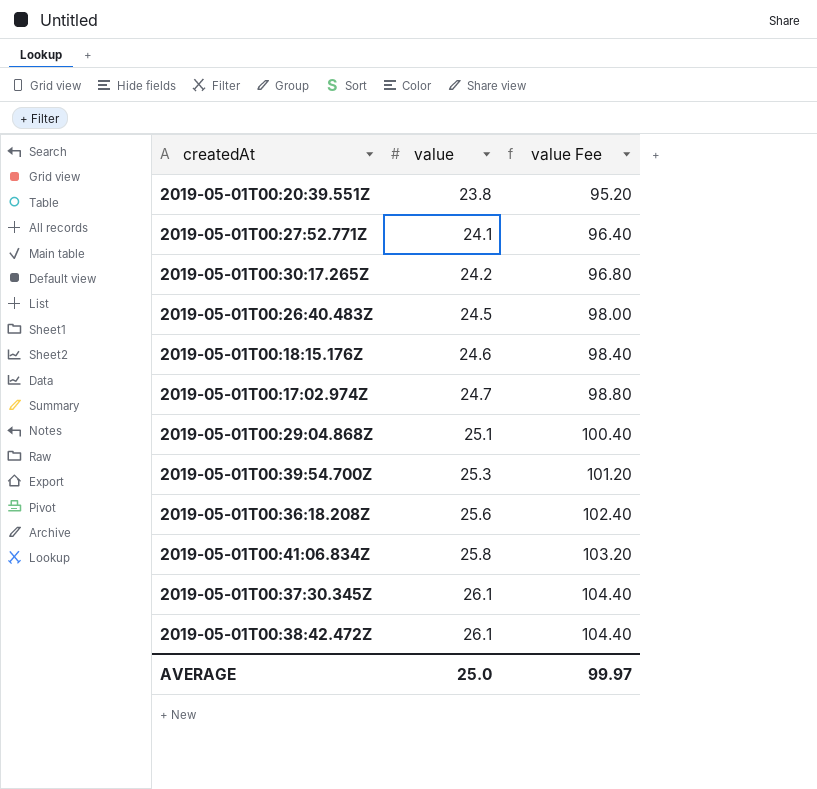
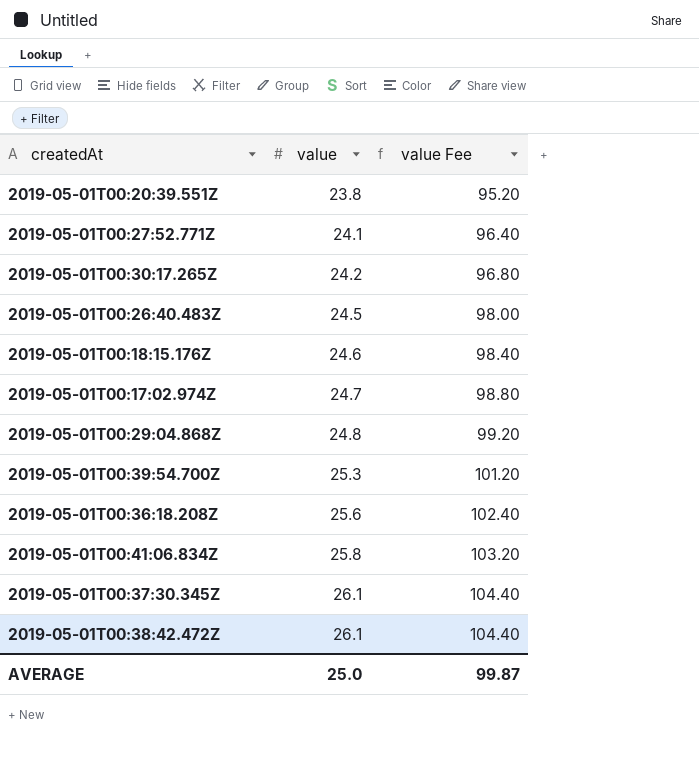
2019-05-01T00:29:04.868Z | value: 25.1 -> 24.8
2019-05-01T00:29:04.868Z | value Fee: 100.40 -> 99.20
AVERAGE | value Fee: 99.97 -> 99.87

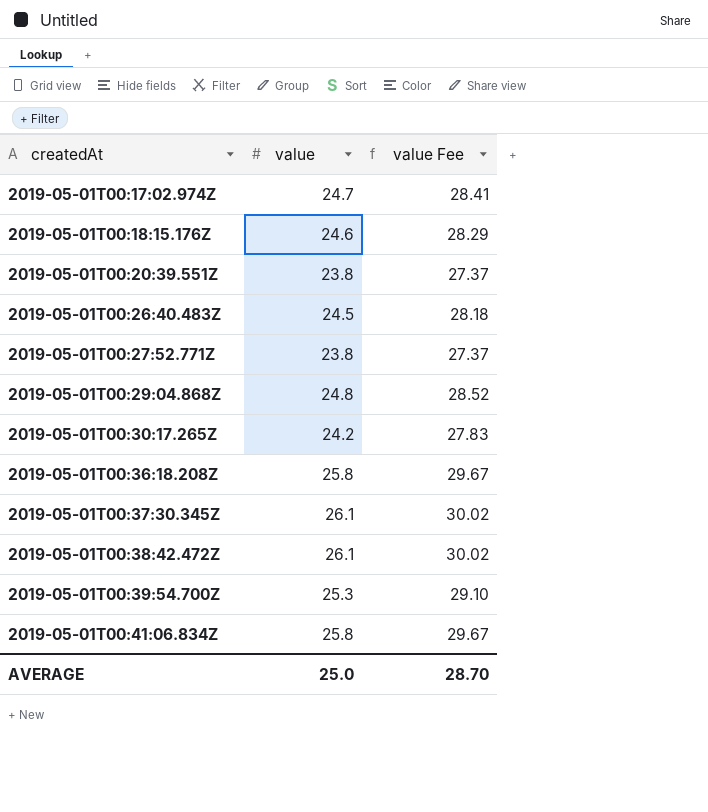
row order: value ascending -> createdAt ascending
column value Fee | formula: [value] * 4 -> [value] * 1.15
2019-05-01T00:27:52.771Z | value: 24.1 -> 23.8
2019-05-01T00:36:18.208Z | value: 25.6 -> 25.8
AVERAGE | value Fee: 99.87 -> 28.70

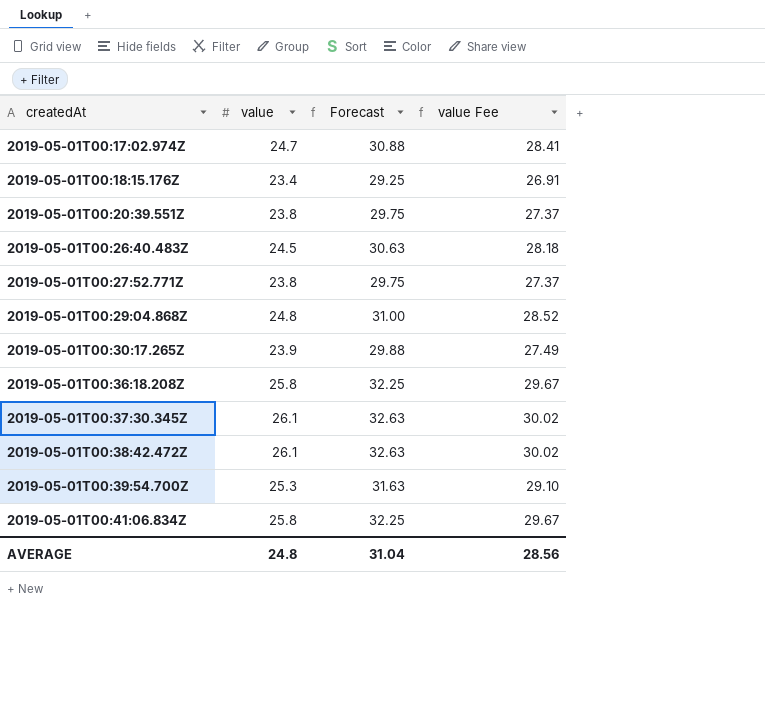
column Forecast | formula: none -> [value] * 1.25
2019-05-01T00:18:15.176Z | value: 24.6 -> 23.4
2019-05-01T00:18:15.176Z | value Fee: 28.29 -> 26.91
2019-05-01T00:30:17.265Z | value: 24.2 -> 23.9
2019-05-01T00:30:17.265Z | value Fee: 27.83 -> 27.49
AVERAGE | value: 25.0 -> 24.8
AVERAGE | value Fee: 28.70 -> 28.56

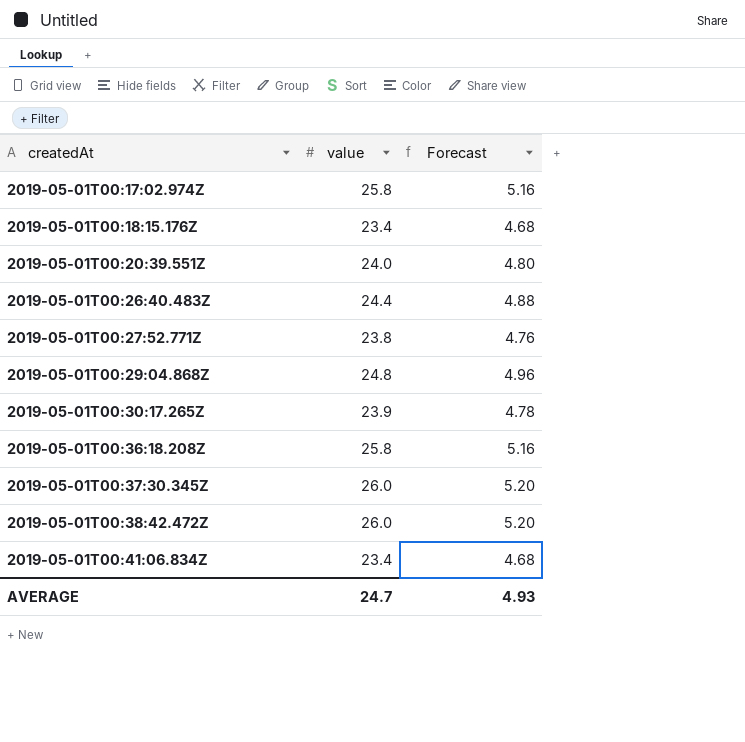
column value Fee | formula: [value] * 1.15 -> none
column Forecast | formula: [value] * 1.25 -> [value] * 0.2
row 2019-05-01T00:39:54.700Z: 25.3 | 31.63 | 29.10 -> none
2019-05-01T00:17:02.974Z | value: 24.7 -> 25.8
2019-05-01T00:20:39.551Z | value: 23.8 -> 24.0
2019-05-01T00:26:40.483Z | value: 24.5 -> 24.4
2019-05-01T00:37:30.345Z | value: 26.1 -> 26.0
2019-05-01T00:38:42.472Z | value: 26.1 -> 26.0
2019-05-01T00:41:06.834Z | value: 25.8 -> 23.4
AVERAGE | value: 24.8 -> 24.7
AVERAGE | Forecast: 31.04 -> 4.93

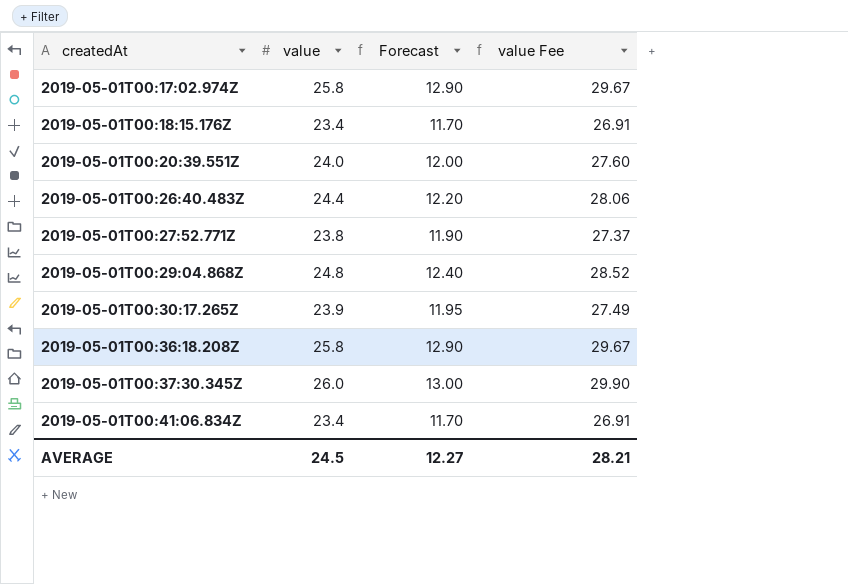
column Forecast | formula: [value] * 0.2 -> [value] * 0.5
column value Fee | formula: none -> [value] * 1.15
row 2019-05-01T00:38:42.472Z: 26.0 | 5.20 -> none
AVERAGE | value: 24.7 -> 24.5
AVERAGE | Forecast: 4.93 -> 12.27

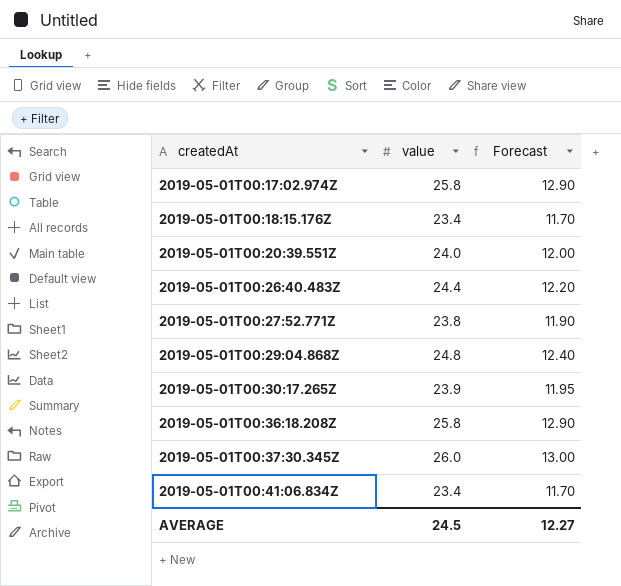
column value Fee | formula: [value] * 1.15 -> none

